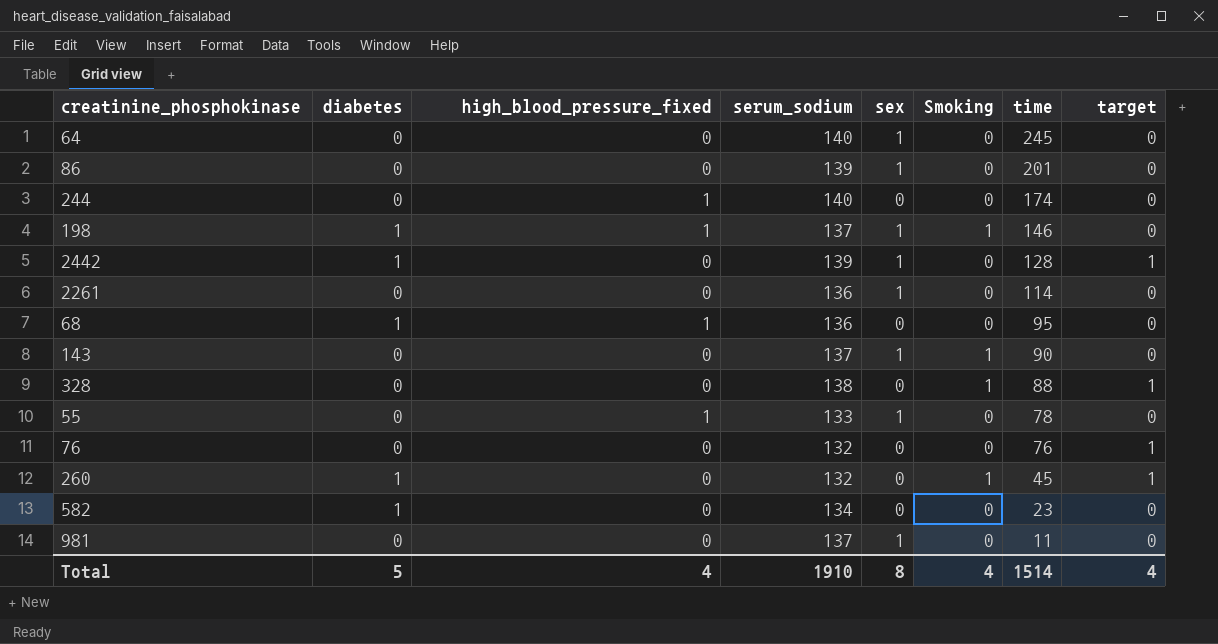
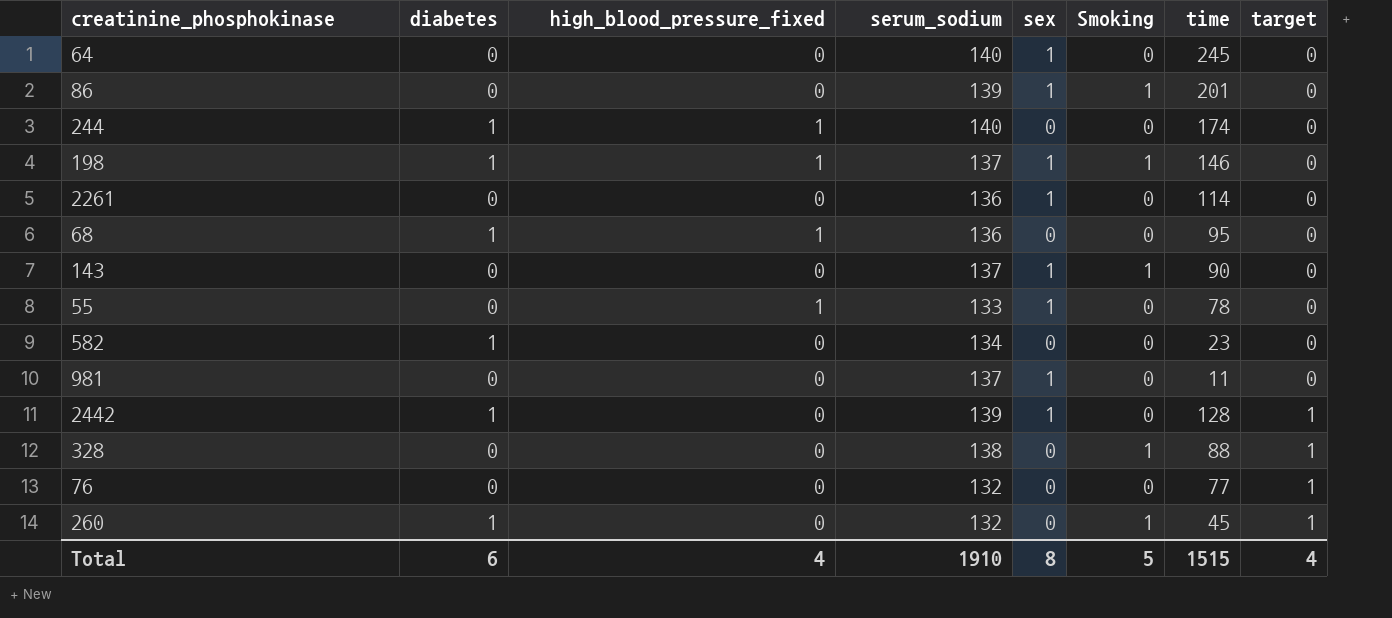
row order: time descending -> target ascending
86 | Smoking: 0 -> 1
244 | diabetes: 0 -> 1
76 | time: 76 -> 77
Total | diabetes: 5 -> 6
Total | Smoking: 4 -> 5
Total | time: 1514 -> 1515

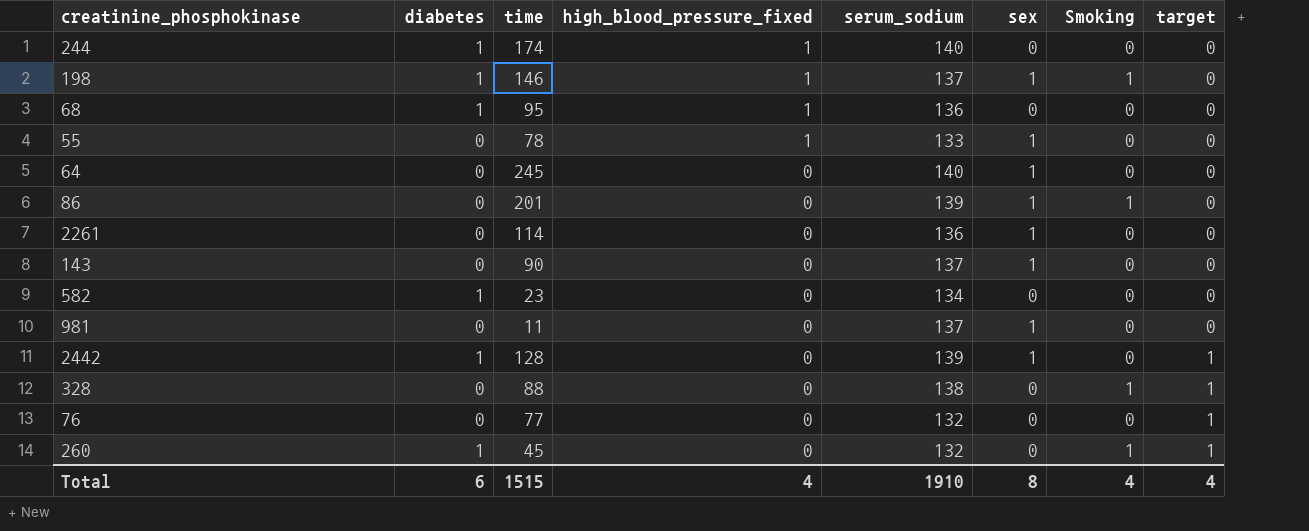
row order: target ascending -> high_blood_pressure_fixed descending
column time | position: 7 -> 3
143 | Smoking: 1 -> 0
Total | Smoking: 5 -> 4

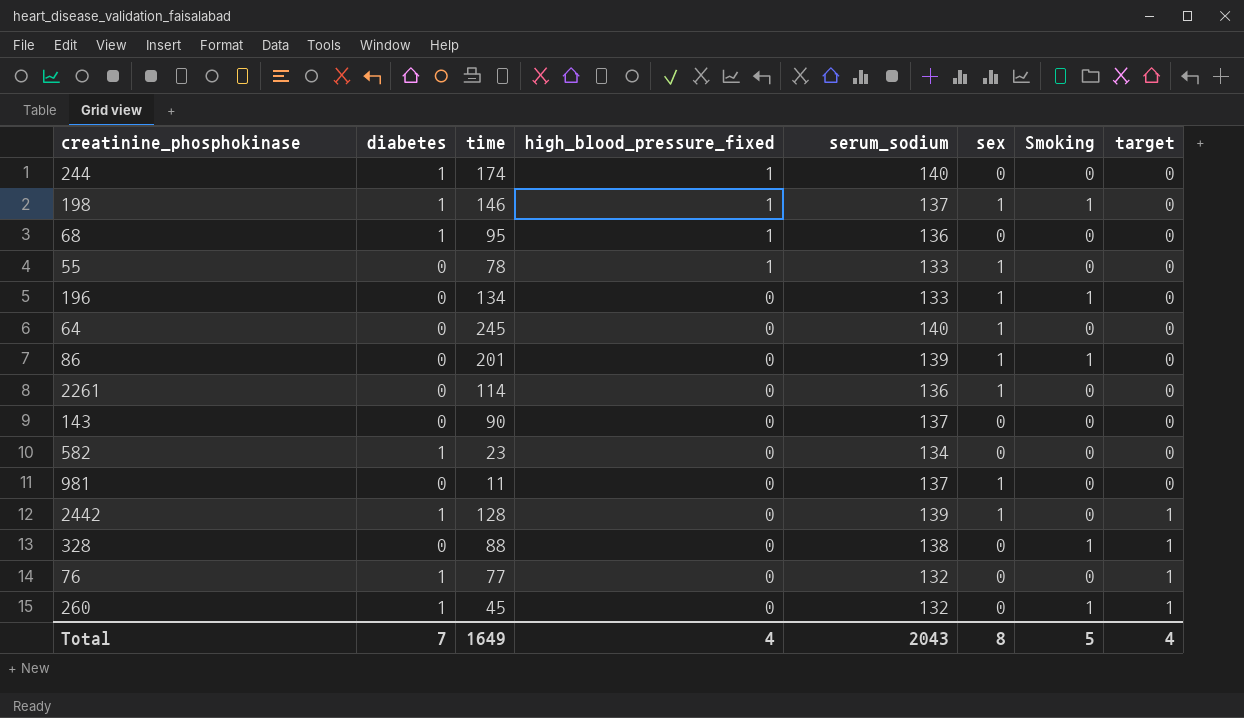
row 196: none -> 0 | 134 | 0 | 133 | 1 | 1 | 0
143 | sex: 1 -> 0
76 | diabetes: 0 -> 1
Total | diabetes: 6 -> 7
Total | time: 1515 -> 1649
Total | serum_sodium: 1910 -> 2043
Total | Smoking: 4 -> 5

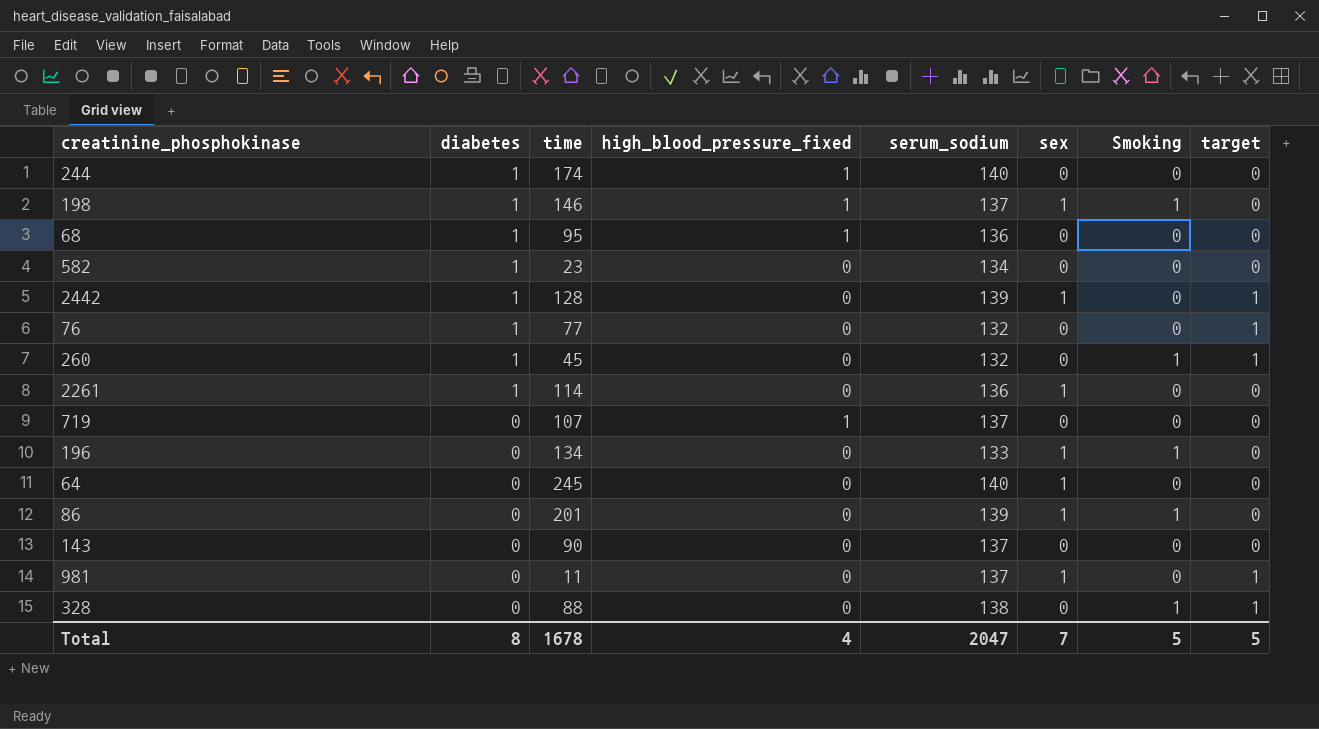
row order: high_blood_pressure_fixed descending -> diabetes descending
row 55: 0 | 78 | 1 | 133 | 1 | 0 | 0 -> none
2261 | diabetes: 0 -> 1
row 719: none -> 0 | 107 | 1 | 137 | 0 | 0 | 0
981 | target: 0 -> 1
Total | diabetes: 7 -> 8
Total | time: 1649 -> 1678
Total | serum_sodium: 2043 -> 2047
Total | sex: 8 -> 7
Total | target: 4 -> 5

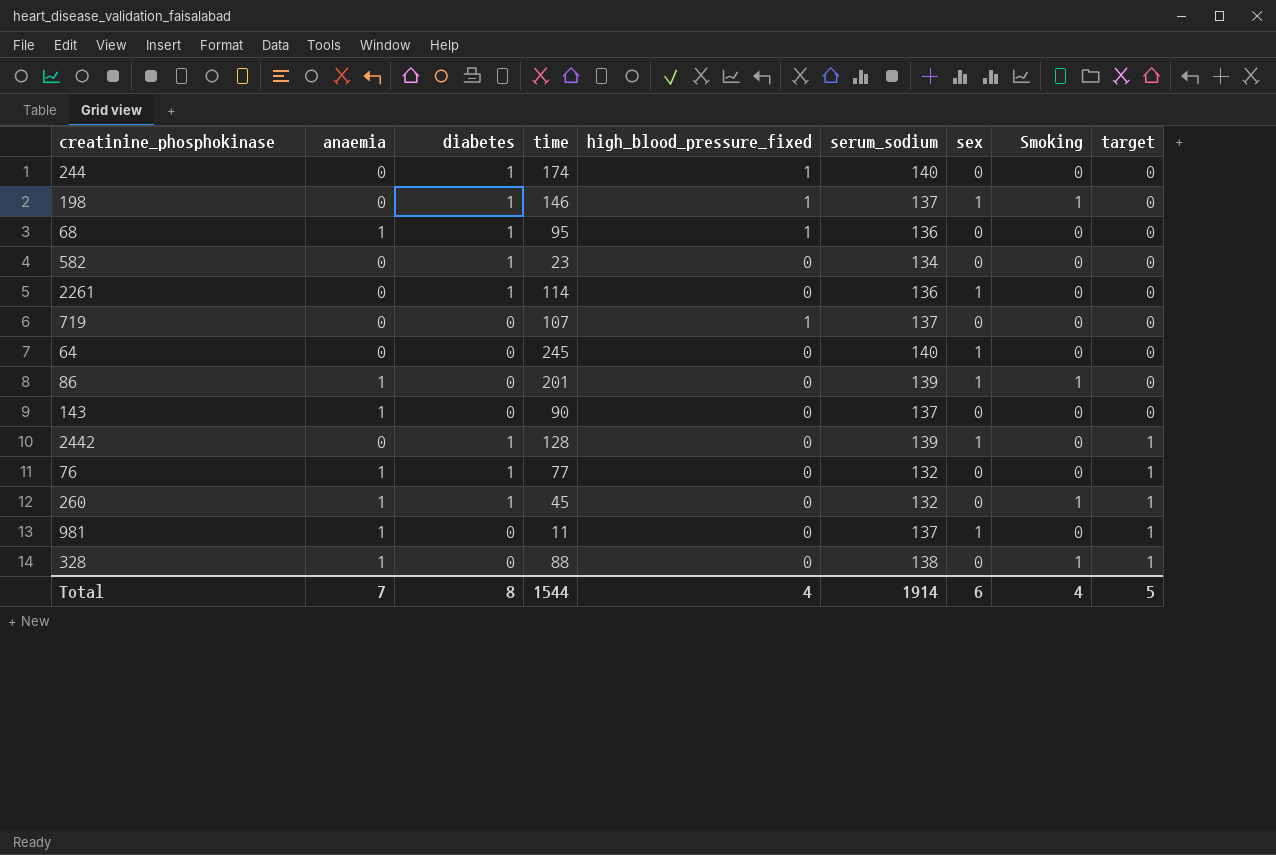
row order: diabetes descending -> target ascending
column anaemia | position: none -> 2
row 196: 0 | 134 | 0 | 133 | 1 | 1 | 0 -> none
Total | time: 1678 -> 1544
Total | serum_sodium: 2047 -> 1914
Total | sex: 7 -> 6
Total | Smoking: 5 -> 4

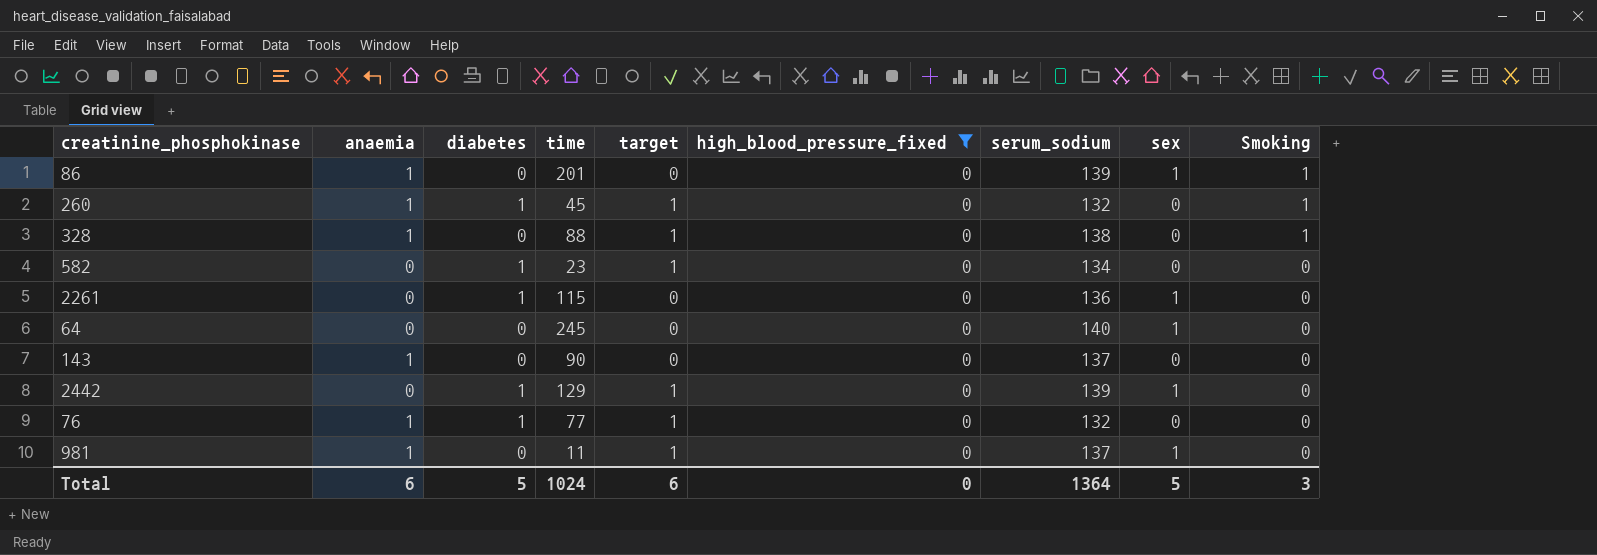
filter: none -> high_blood_pressure_fixed = 0
row order: target ascending -> Smoking descending
column target | position: 9 -> 5
582 | target: 0 -> 1
2261 | time: 114 -> 115
2442 | time: 128 -> 129
Total | anaemia: 7 -> 6
Total | diabetes: 8 -> 5
Total | time: 1544 -> 1024
Total | target: 5 -> 6
Total | high_blood_pressure_fixed: 4 -> 0
Total | serum_sodium: 1914 -> 1364
Total | sex: 6 -> 5
Total | Smoking: 4 -> 3

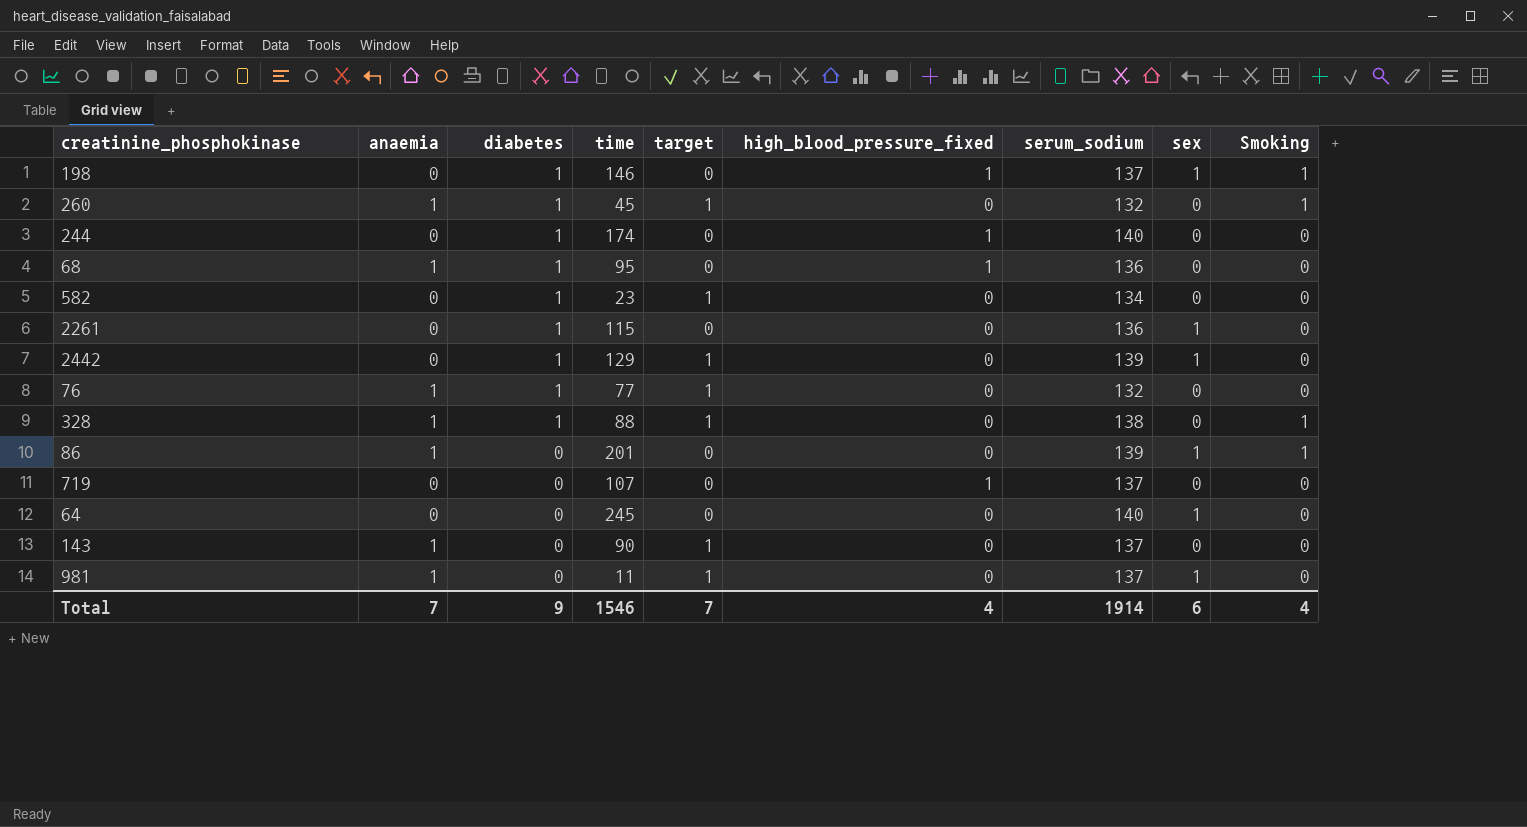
filter: high_blood_pressure_fixed = 0 -> none
row order: Smoking descending -> diabetes descending
328 | diabetes: 0 -> 1
143 | target: 0 -> 1
Total | anaemia: 6 -> 7
Total | diabetes: 5 -> 9
Total | time: 1024 -> 1546
Total | target: 6 -> 7
Total | high_blood_pressure_fixed: 0 -> 4
Total | serum_sodium: 1364 -> 1914
Total | sex: 5 -> 6
Total | Smoking: 3 -> 4

